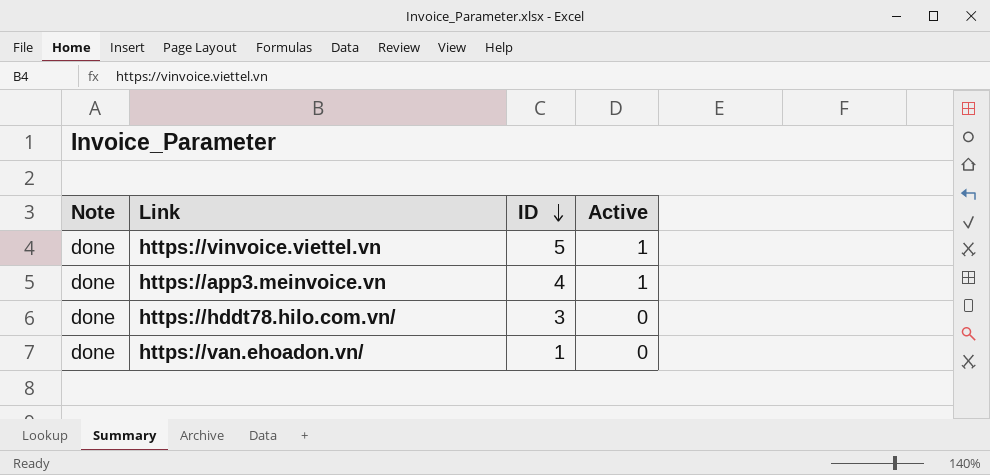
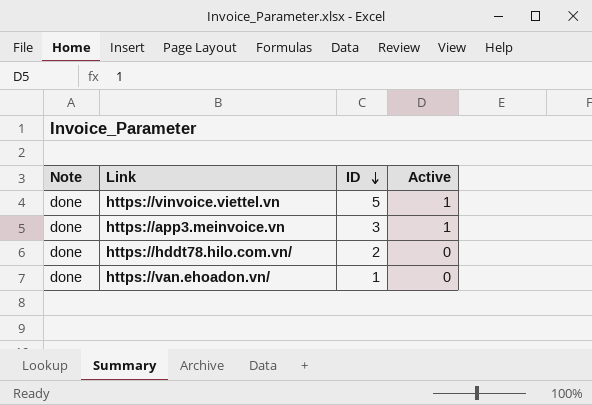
https://app3.meinvoice.vn | ID: 4 -> 3
https://hddt78.hilo.com.vn/ | ID: 3 -> 2

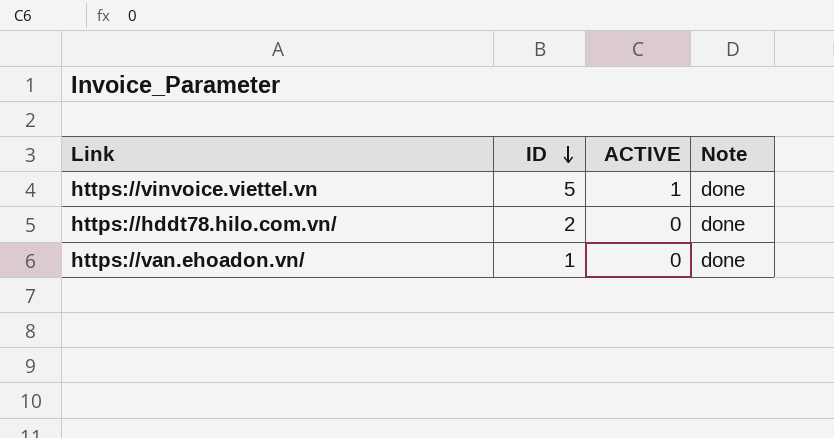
column name: Active -> ACTIVE
column Note | position: 1 -> 4
row https://app3.meinvoice.vn: done | 3 | 1 -> none

